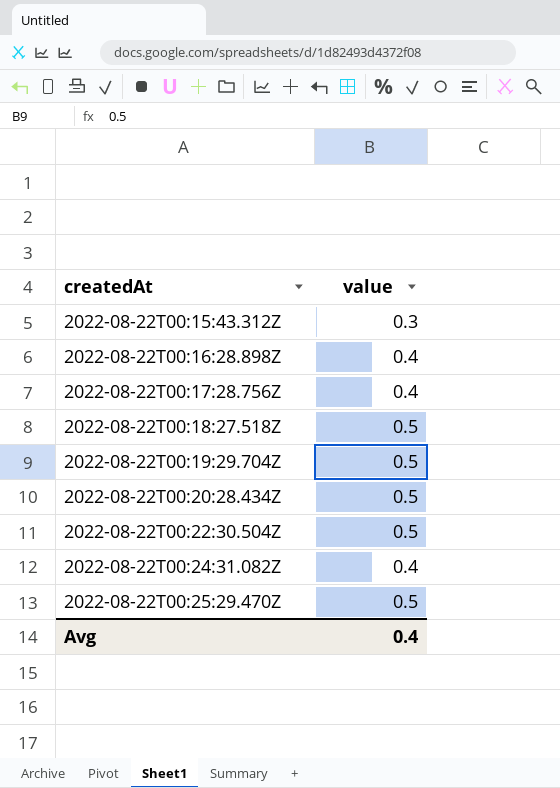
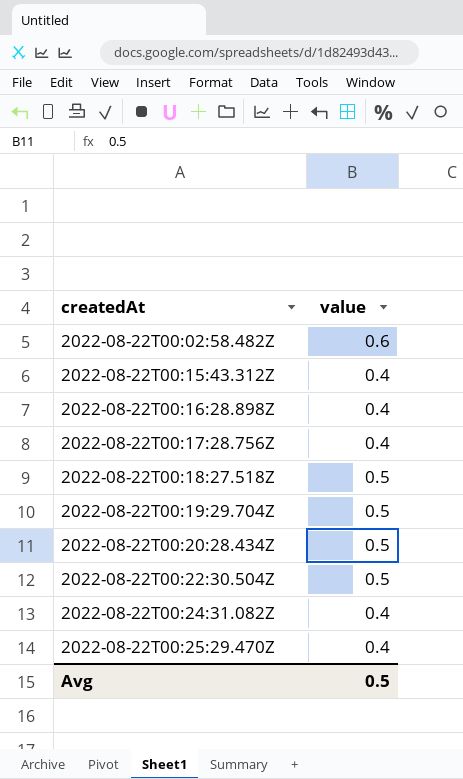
row 2022-08-22T00:02:58.482Z: none -> 0.6
2022-08-22T00:15:43.312Z | value: 0.3 -> 0.4
2022-08-22T00:25:29.470Z | value: 0.5 -> 0.4
Avg | value: 0.4 -> 0.5

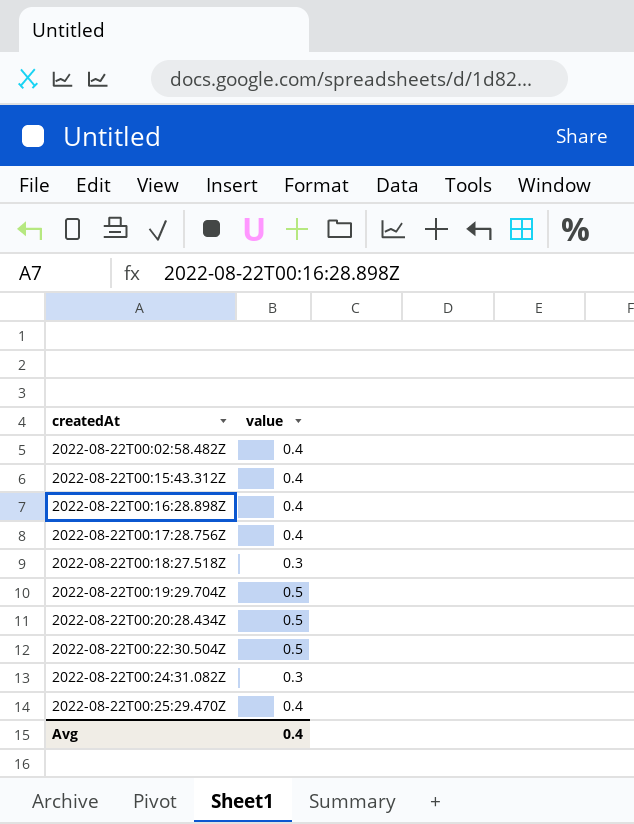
2022-08-22T00:02:58.482Z | value: 0.6 -> 0.4
2022-08-22T00:18:27.518Z | value: 0.5 -> 0.3
2022-08-22T00:24:31.082Z | value: 0.4 -> 0.3
Avg | value: 0.5 -> 0.4

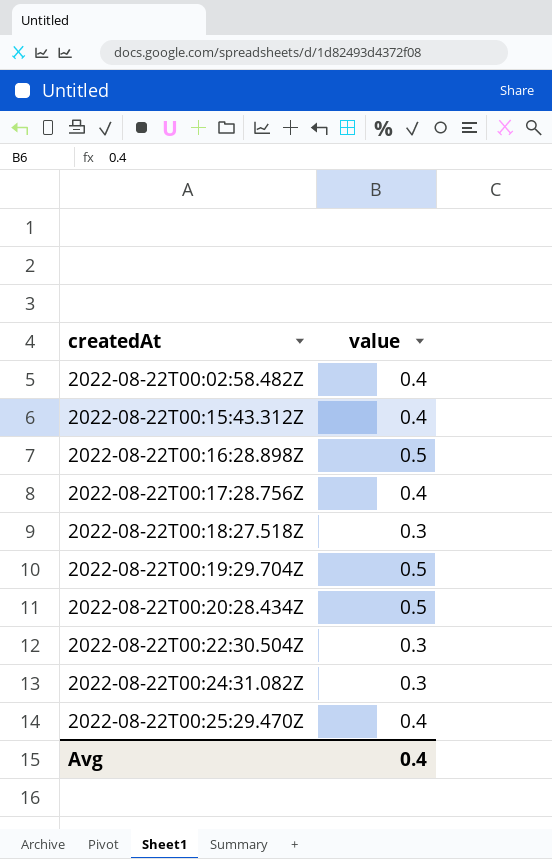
2022-08-22T00:16:28.898Z | value: 0.4 -> 0.5
2022-08-22T00:22:30.504Z | value: 0.5 -> 0.3

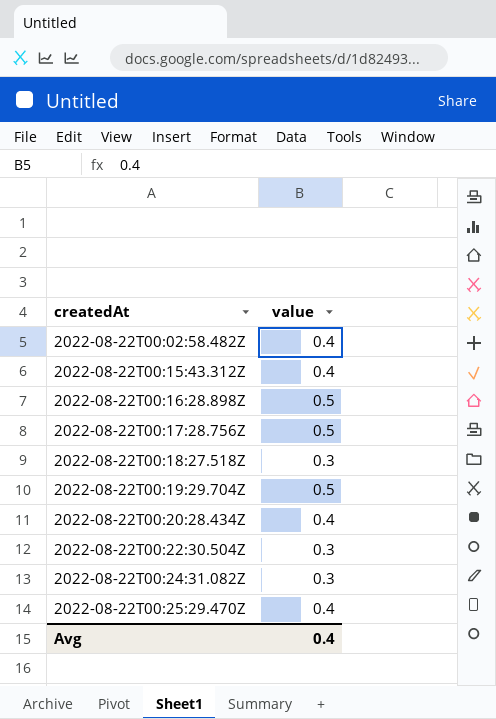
2022-08-22T00:17:28.756Z | value: 0.4 -> 0.5
2022-08-22T00:20:28.434Z | value: 0.5 -> 0.4

